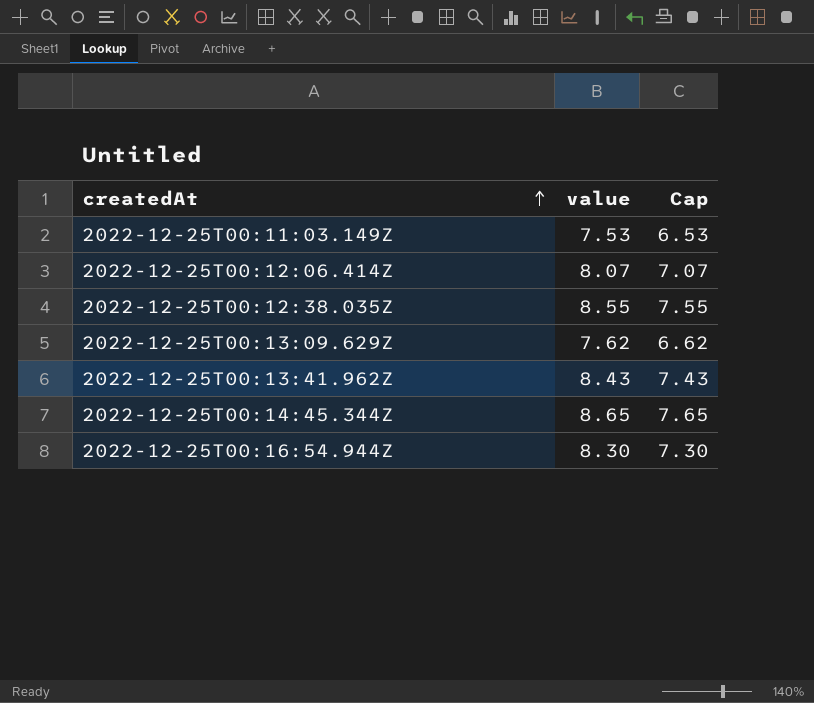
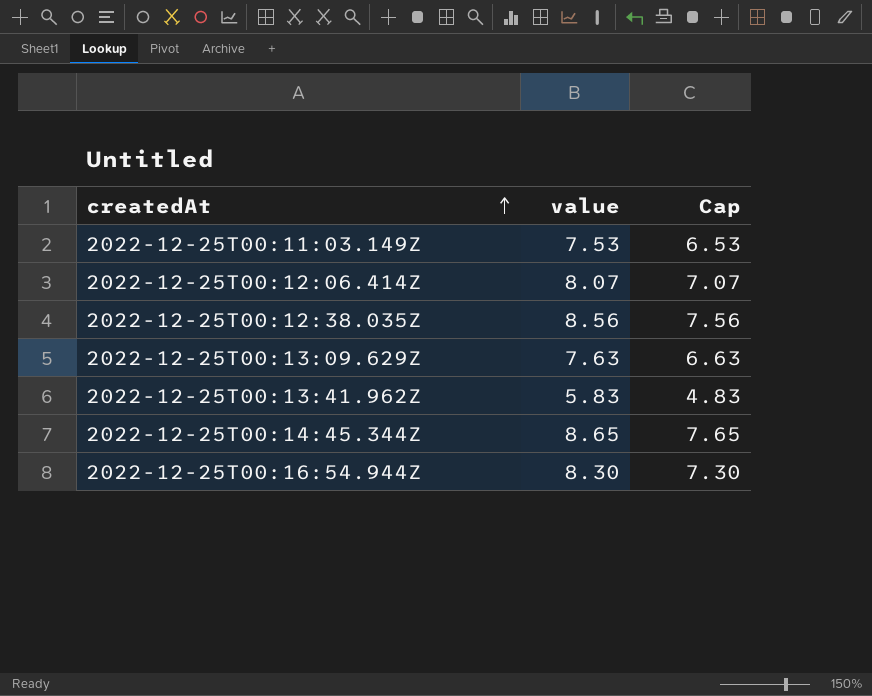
2022-12-25T00:12:38.035Z | value: 8.55 -> 8.56
2022-12-25T00:12:38.035Z | Cap: 7.55 -> 7.56
2022-12-25T00:13:09.629Z | value: 7.62 -> 7.63
2022-12-25T00:13:09.629Z | Cap: 6.62 -> 6.63
2022-12-25T00:13:41.962Z | value: 8.43 -> 5.83
2022-12-25T00:13:41.962Z | Cap: 7.43 -> 4.83

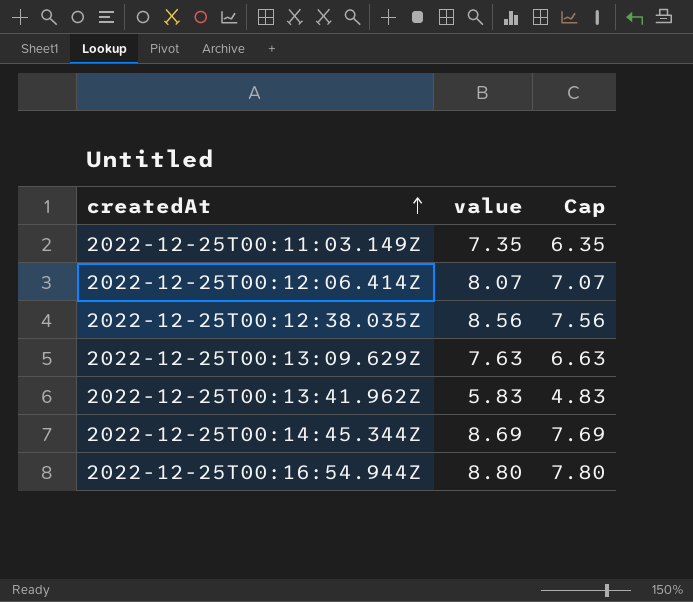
2022-12-25T00:11:03.149Z | value: 7.53 -> 7.35
2022-12-25T00:11:03.149Z | Cap: 6.53 -> 6.35
2022-12-25T00:14:45.344Z | value: 8.65 -> 8.69
2022-12-25T00:14:45.344Z | Cap: 7.65 -> 7.69
2022-12-25T00:16:54.944Z | value: 8.30 -> 8.80
2022-12-25T00:16:54.944Z | Cap: 7.30 -> 7.80

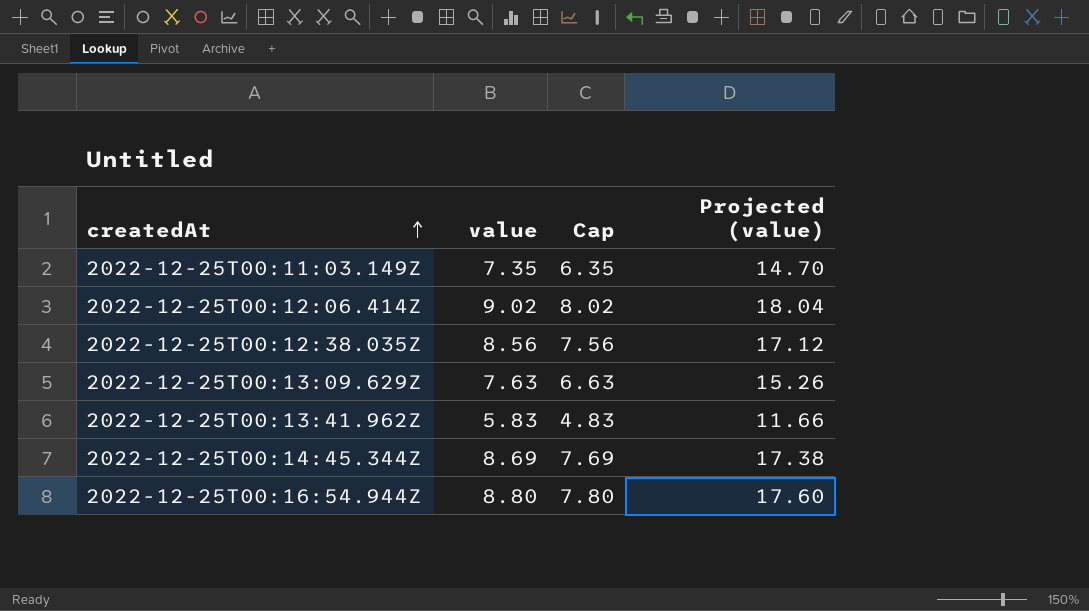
column Projected (value) | formula: none -> [value] * 2
2022-12-25T00:12:06.414Z | value: 8.07 -> 9.02
2022-12-25T00:12:06.414Z | Cap: 7.07 -> 8.02

